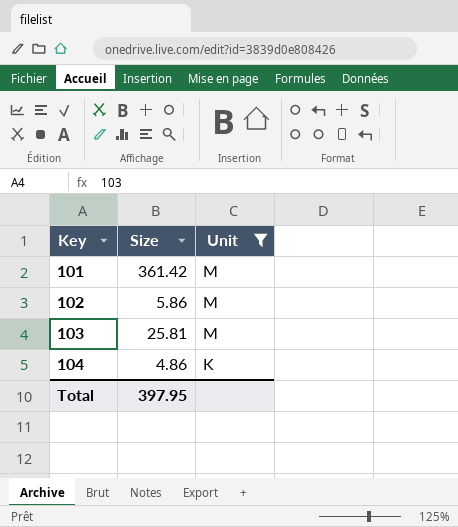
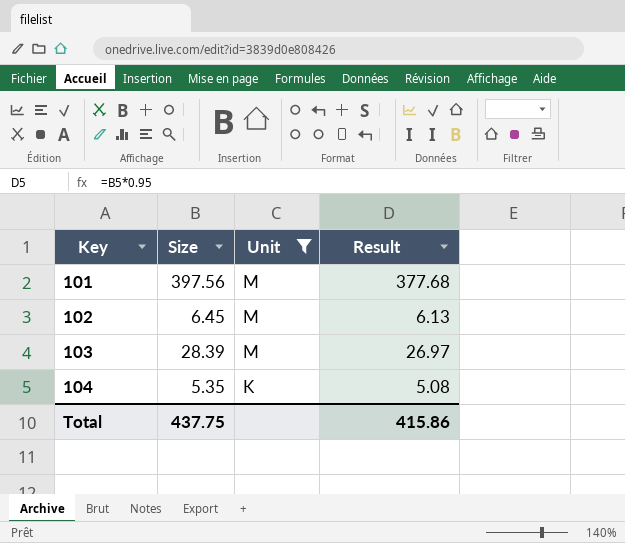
column Result | formula: none -> [Size] * 0.95
101 | Size: 361.42 -> 397.56
102 | Size: 5.86 -> 6.45
103 | Size: 25.81 -> 28.39
104 | Size: 4.86 -> 5.35
Total | Size: 397.95 -> 437.75

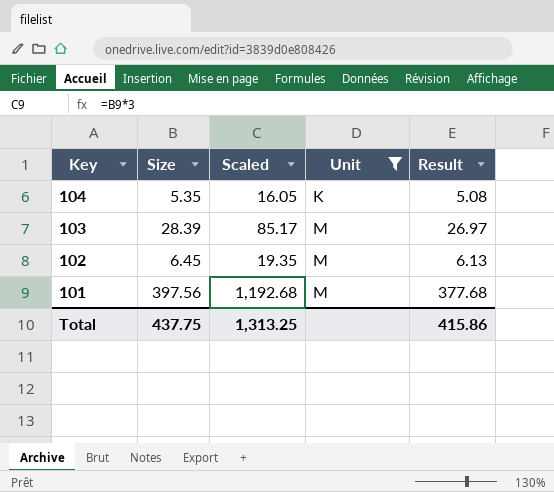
row order: Key ascending -> Key descending
column Scaled | formula: none -> [Size] * 3

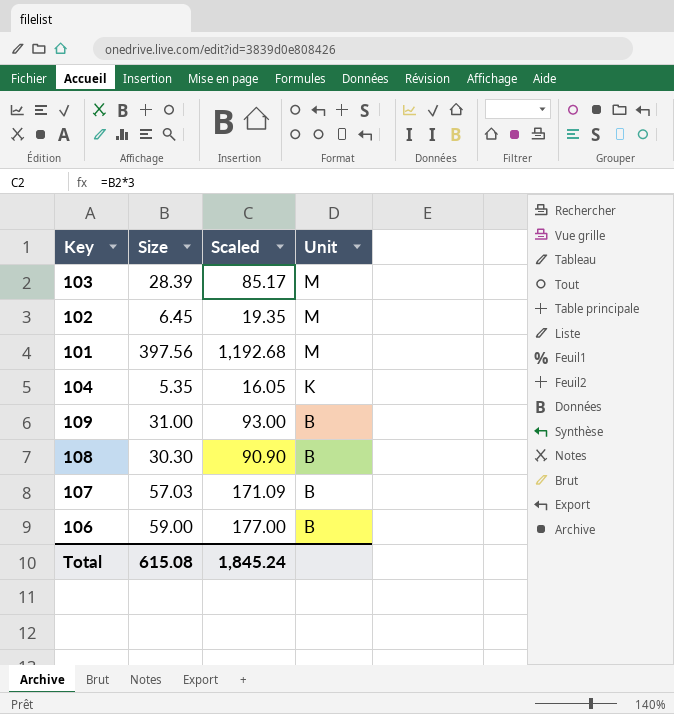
filter: Unit != B -> none
row order: Key descending -> Unit descending
column Result | formula: [Size] * 0.95 -> none
Total | Size: 437.75 -> 615.08
Total | Scaled: 1,313.25 -> 1,845.24

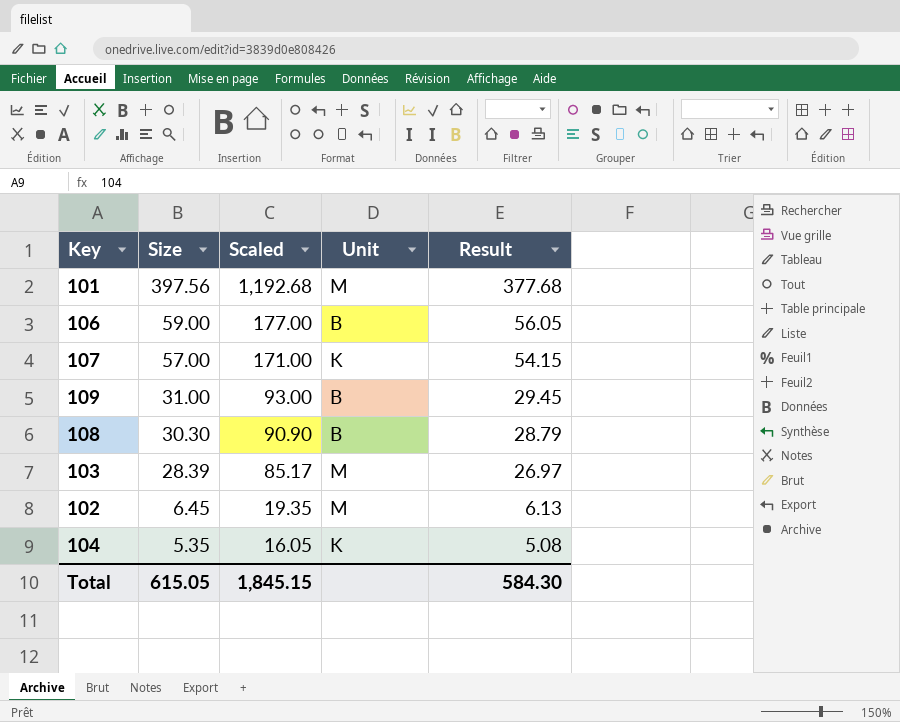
row order: Unit descending -> Size descending
column Result | formula: none -> [Size] * 0.95
107 | Size: 57.03 -> 57.00
107 | Scaled: 171.09 -> 171.00
107 | Unit: B -> K
Total | Size: 615.08 -> 615.05
Total | Scaled: 1,845.24 -> 1,845.15

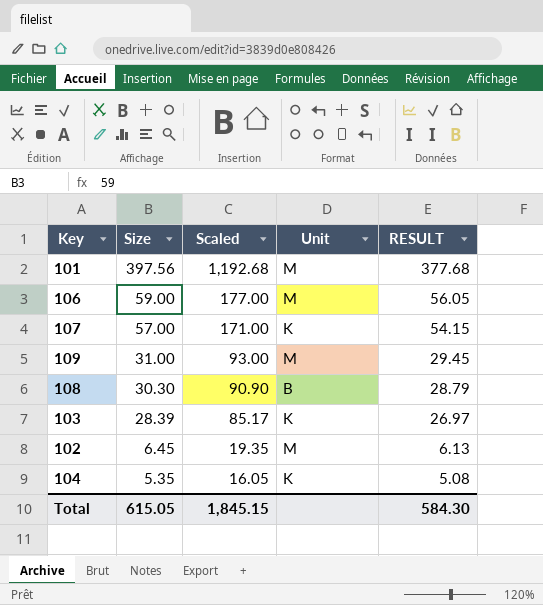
column name: Result -> RESULT
106 | Unit: B -> M
109 | Unit: B -> M
103 | Unit: M -> K

